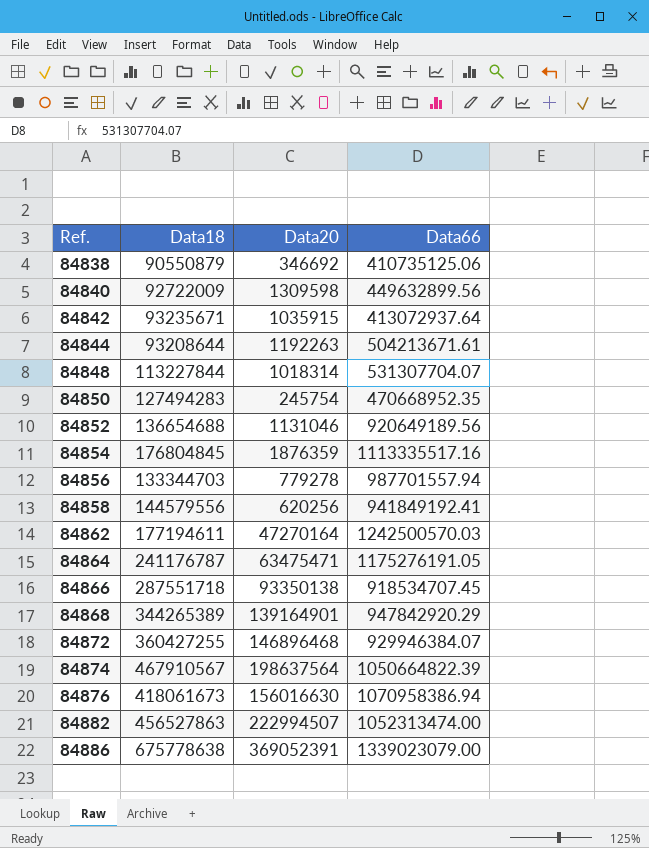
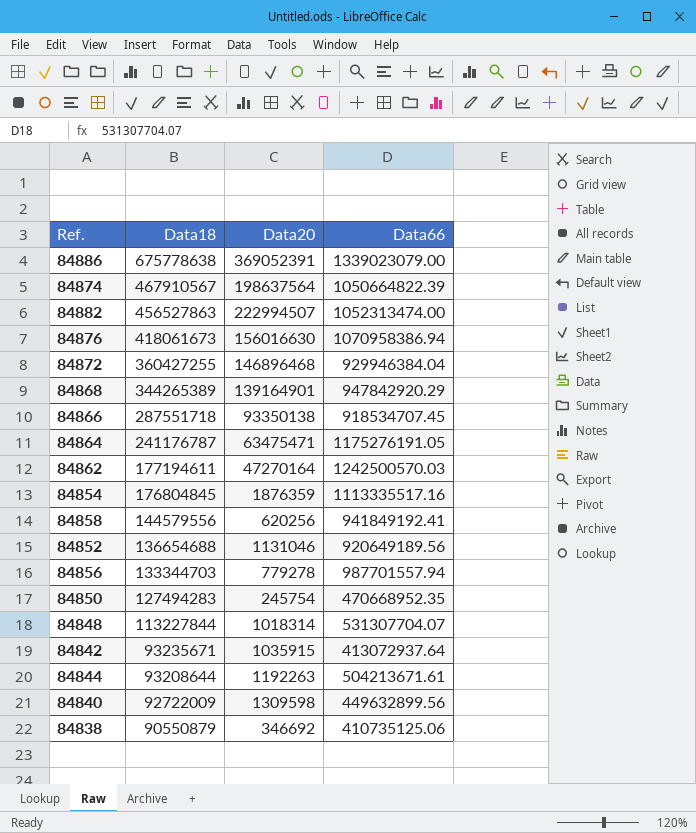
row order: Ref. ascending -> Data18 descending
84872 | Data66: 929946384.07 -> 929946384.04

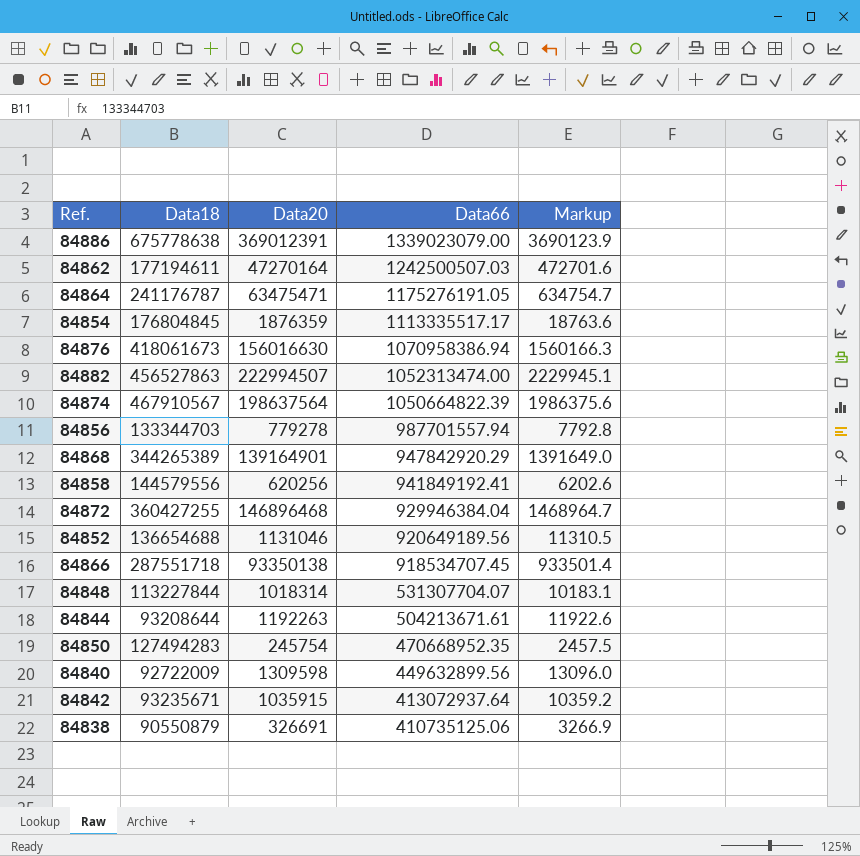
row order: Data18 descending -> Data66 descending
column Markup | formula: none -> [Data20] * 0.01
84886 | Data20: 369052391 -> 369012391
84862 | Data66: 1242500570.03 -> 1242500507.03
84854 | Data66: 1113335517.16 -> 1113335517.17
84838 | Data20: 346692 -> 326691

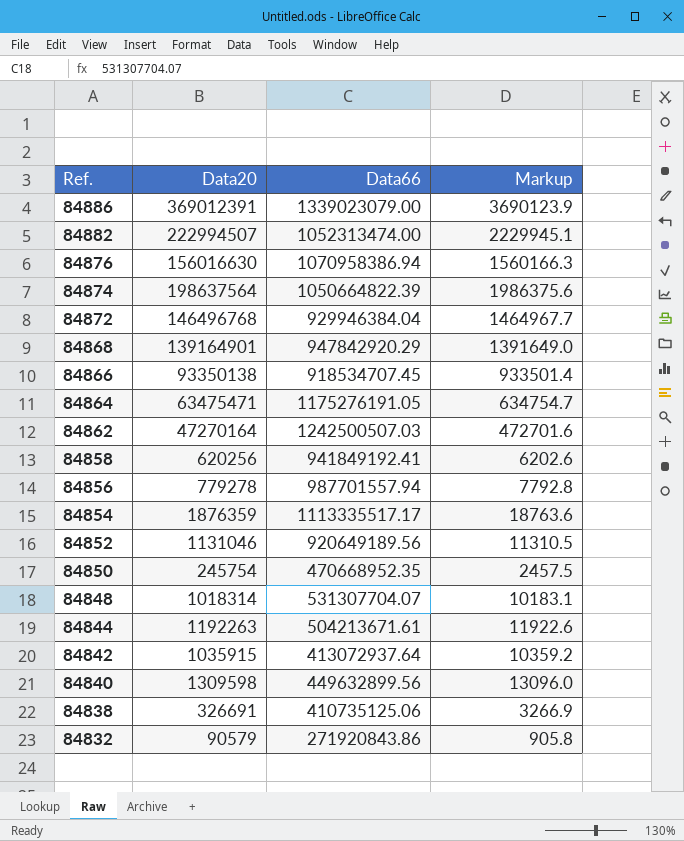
row order: Data66 descending -> Ref. descending
column Data18 | position: 2 -> none
84872 | Data20: 146896468 -> 146496768
84872 | Markup: 1468964.7 -> 1464967.7
row 84832: none -> 90579 | 271920843.86 | 905.8

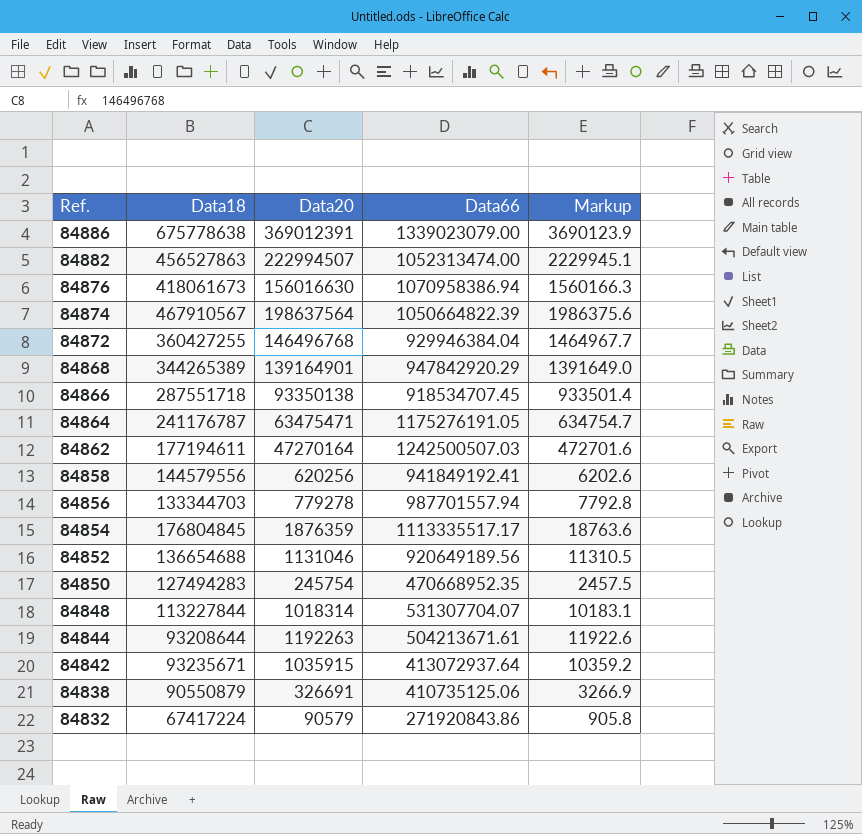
column Data18 | position: none -> 2
row 84840: 1309598 | 449632899.56 | 13096.0 -> none

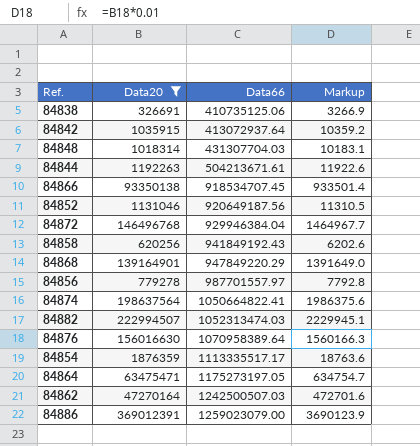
filter: none -> Data20 >= 326691
row order: Ref. descending -> Data66 ascending
column Data18 | position: 2 -> none
84848 | Data66: 531307704.07 -> 431307704.03
84852 | Data66: 920649189.56 -> 920649187.56
84858 | Data66: 941849192.41 -> 941849192.43
84868 | Data66: 947842920.29 -> 947849220.29
84856 | Data66: 987701557.94 -> 987701557.97
84874 | Data66: 1050664822.39 -> 1050664822.41
84882 | Data66: 1052313474.00 -> 1052313474.03
84876 | Data66: 1070958386.94 -> 1070958389.64
84864 | Data66: 1175276191.05 -> 1175273197.05
84886 | Data66: 1339023079.00 -> 1259023079.00

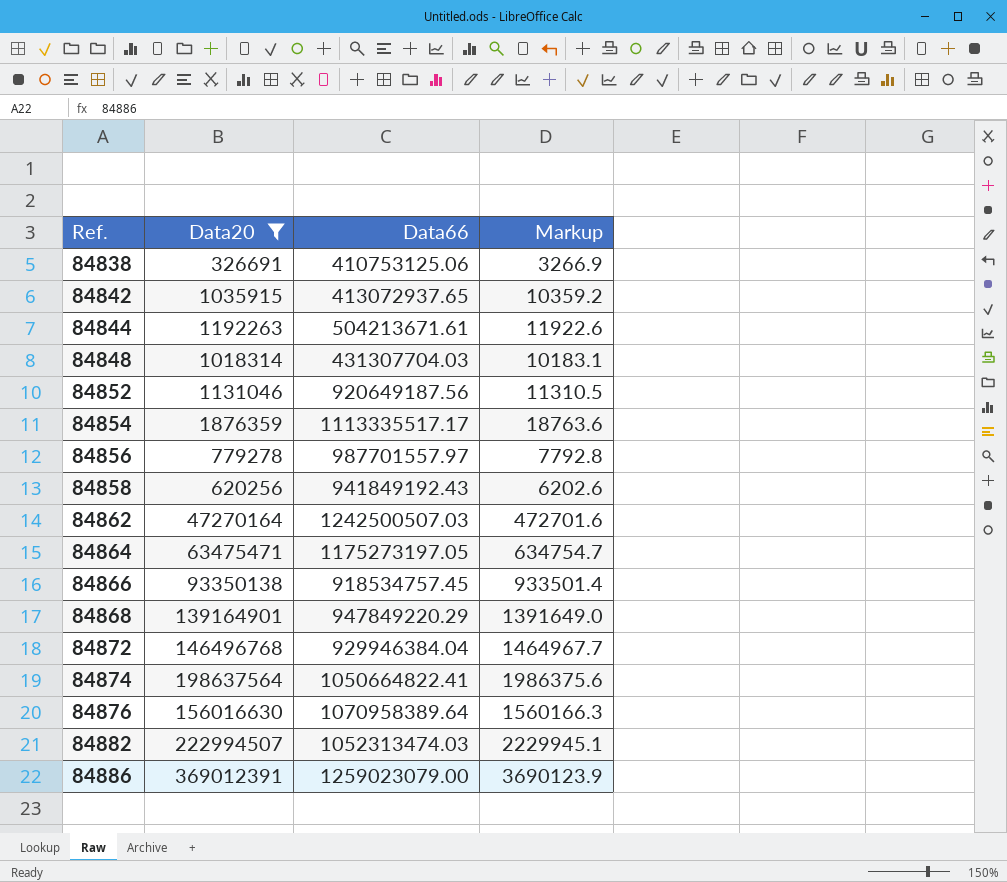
row order: Data66 ascending -> Ref. ascending
84838 | Data66: 410735125.06 -> 410753125.06
84842 | Data66: 413072937.64 -> 413072937.65
84866 | Data66: 918534707.45 -> 918534757.45

